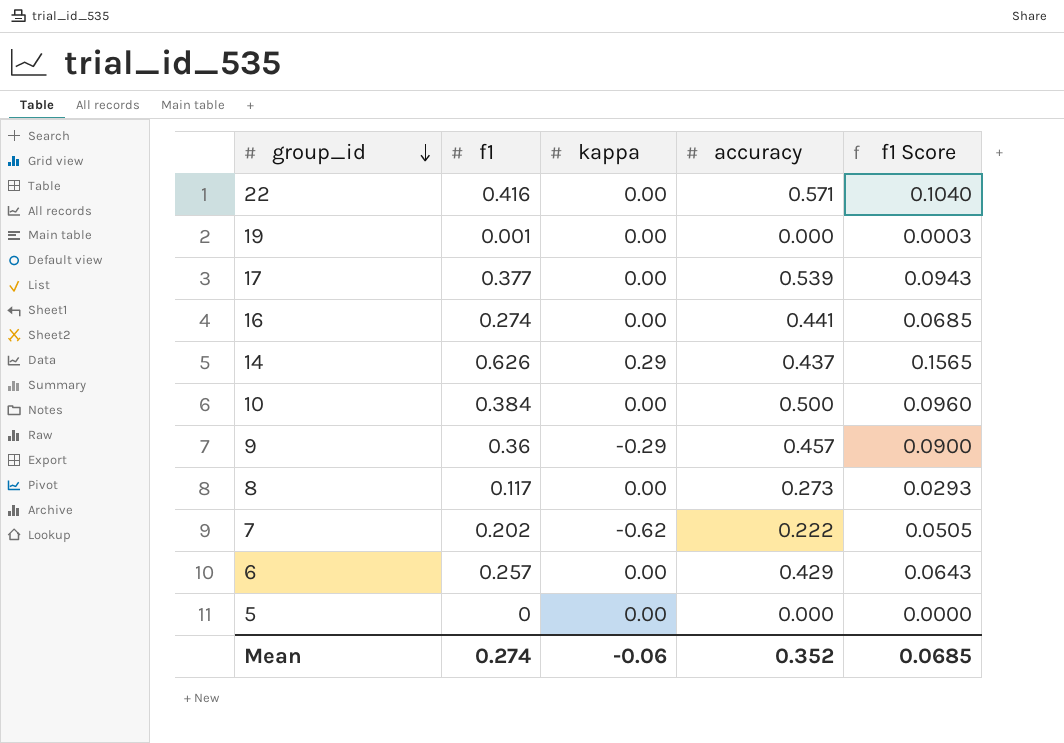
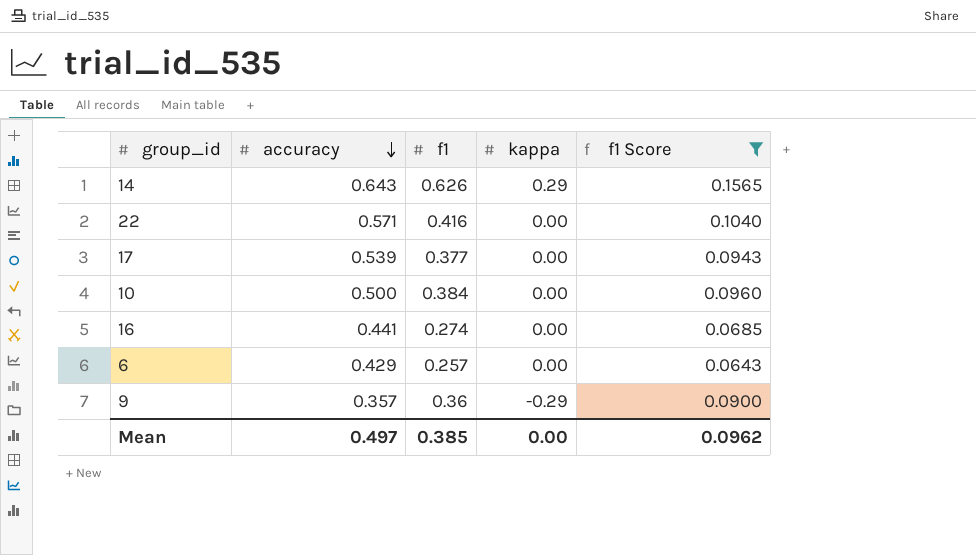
filter: none -> f1 Score >= 0.0643
row order: group_id descending -> accuracy descending
column accuracy | position: 4 -> 2
14 | accuracy: 0.437 -> 0.643
9 | accuracy: 0.457 -> 0.357
Mean | accuracy: 0.352 -> 0.497
Mean | f1: 0.274 -> 0.385
Mean | kappa: -0.06 -> 0.00
Mean | f1 Score: 0.0685 -> 0.0962

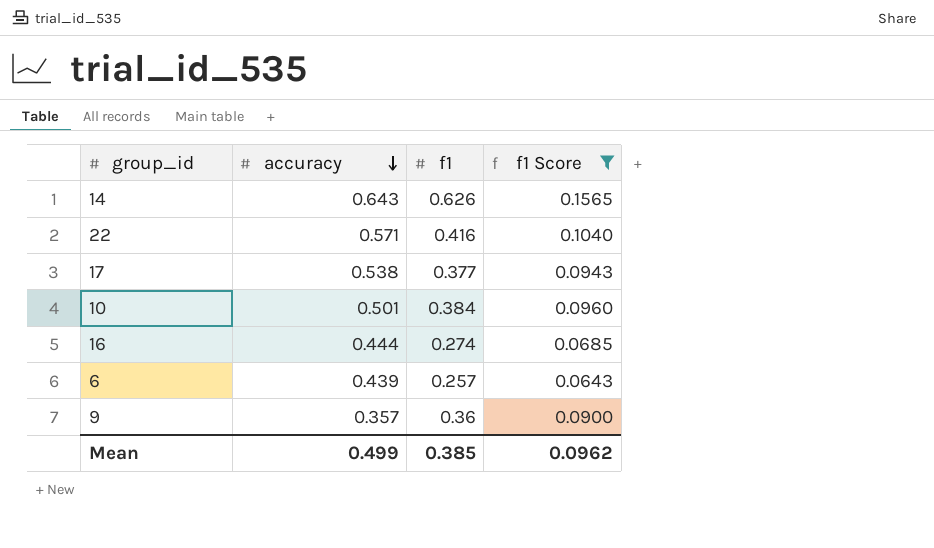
column kappa | position: 4 -> none
17 | accuracy: 0.539 -> 0.538
10 | accuracy: 0.500 -> 0.501
16 | accuracy: 0.441 -> 0.444
6 | accuracy: 0.429 -> 0.439
Mean | accuracy: 0.497 -> 0.499

